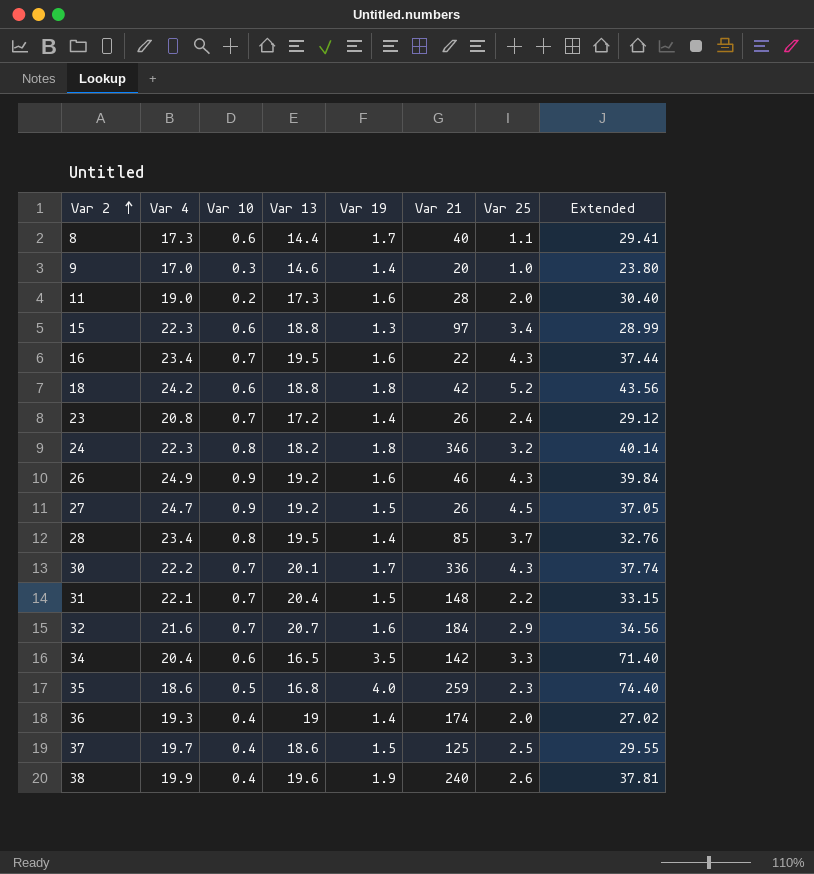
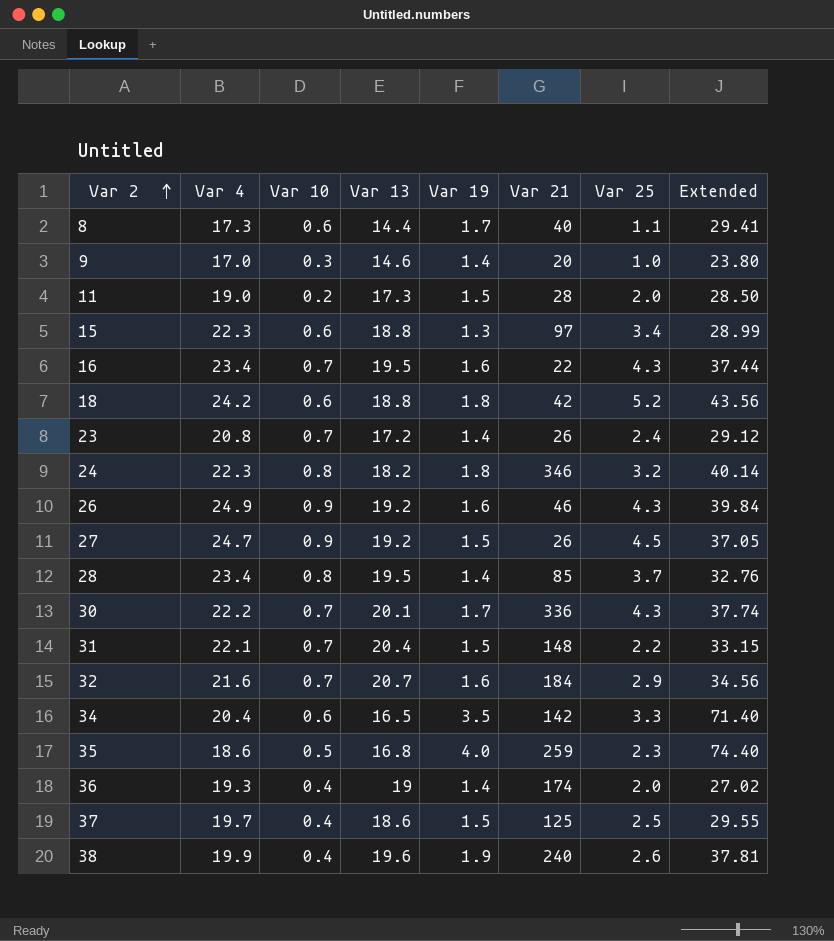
11 | Var 19: 1.6 -> 1.5
11 | Extended: 30.40 -> 28.50

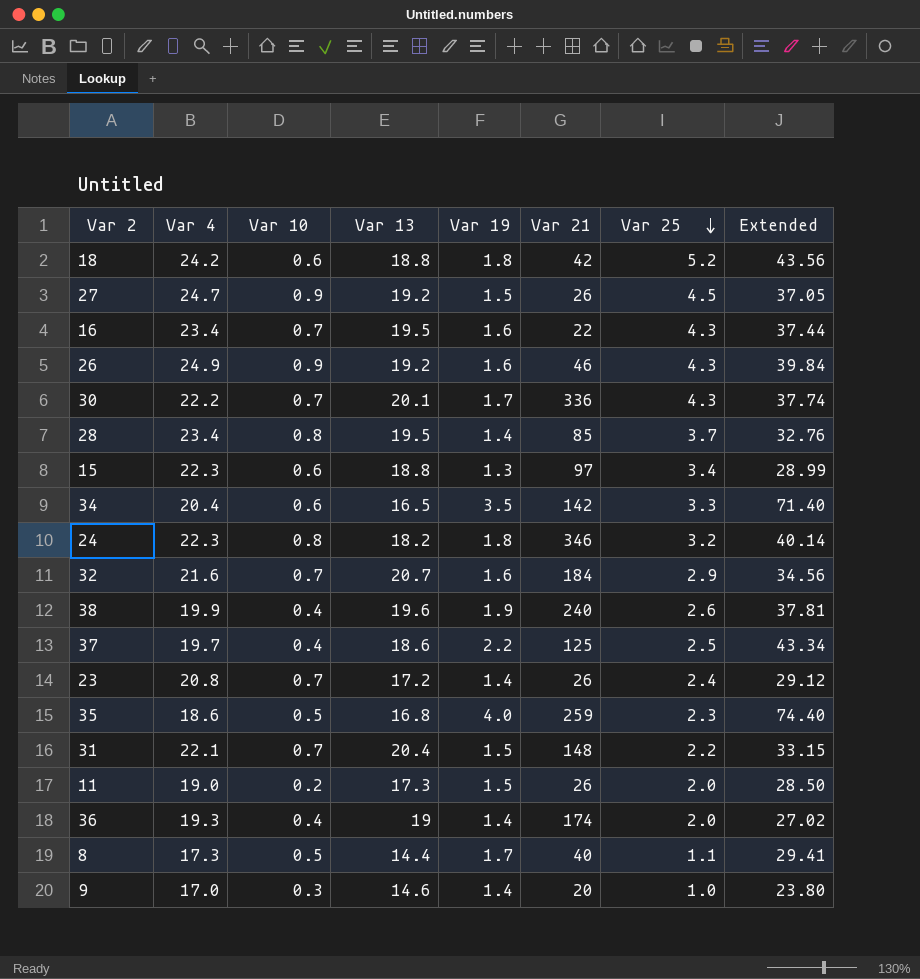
row order: Var 2 ascending -> Var 25 descending
37 | Var 19: 1.5 -> 2.2
37 | Extended: 29.55 -> 43.34
11 | Var 21: 28 -> 26
8 | Var 10: 0.6 -> 0.5

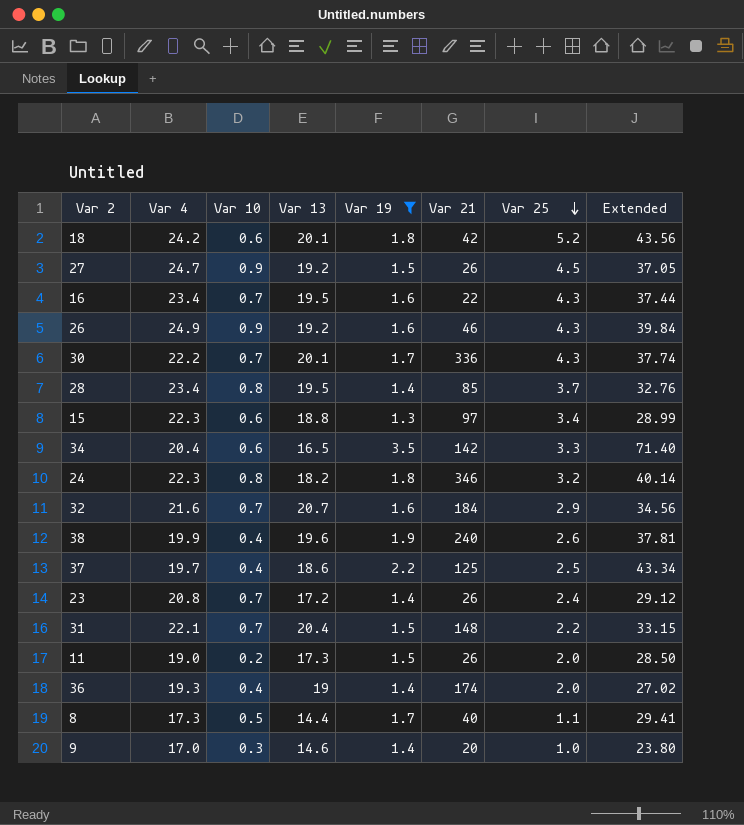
filter: none -> Var 19 != 4.0
18 | Var 13: 18.8 -> 20.1

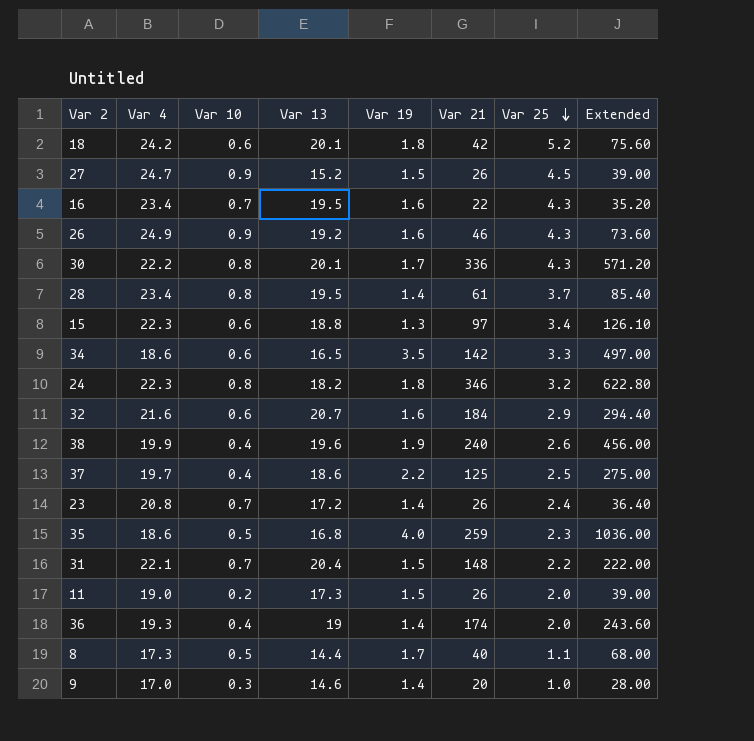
filter: Var 19 != 4.0 -> none
column Extended | formula: [Var 4] * [Var 19] -> [Var 19] * [Var 21]
27 | Var 13: 19.2 -> 15.2
30 | Var 10: 0.7 -> 0.8
28 | Var 21: 85 -> 61
34 | Var 4: 20.4 -> 18.6
32 | Var 10: 0.7 -> 0.6

